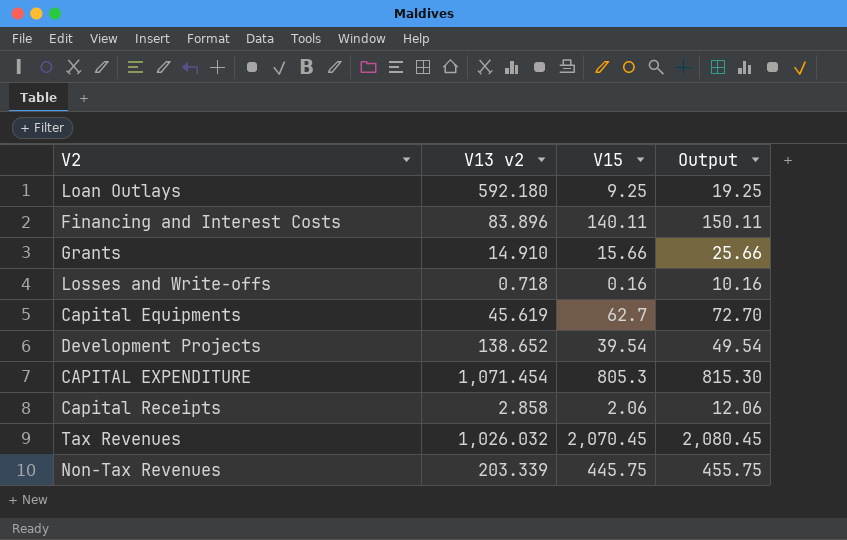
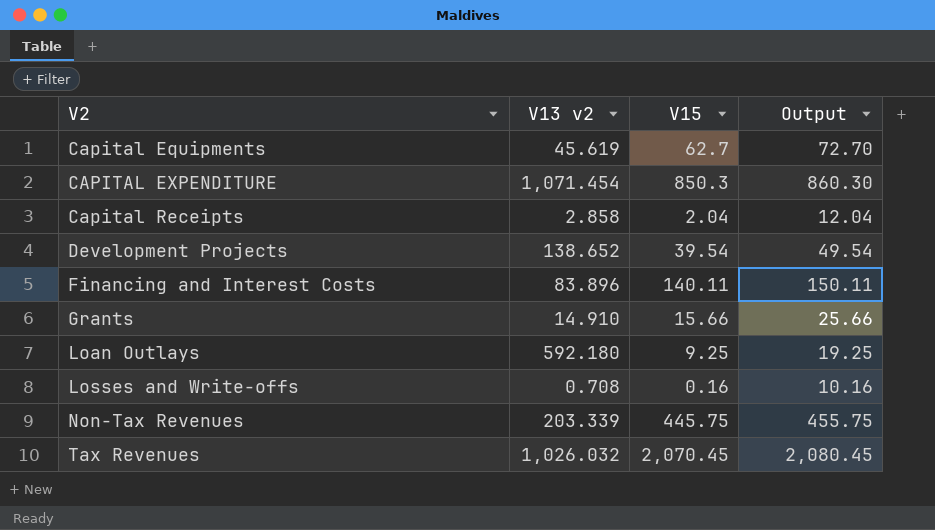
row order: none -> V2 ascending
CAPITAL EXPENDITURE | V15: 805.3 -> 850.3
CAPITAL EXPENDITURE | Output: 815.30 -> 860.30
Capital Receipts | V15: 2.06 -> 2.04
Capital Receipts | Output: 12.06 -> 12.04
Losses and Write-offs | V13 v2: 0.718 -> 0.708

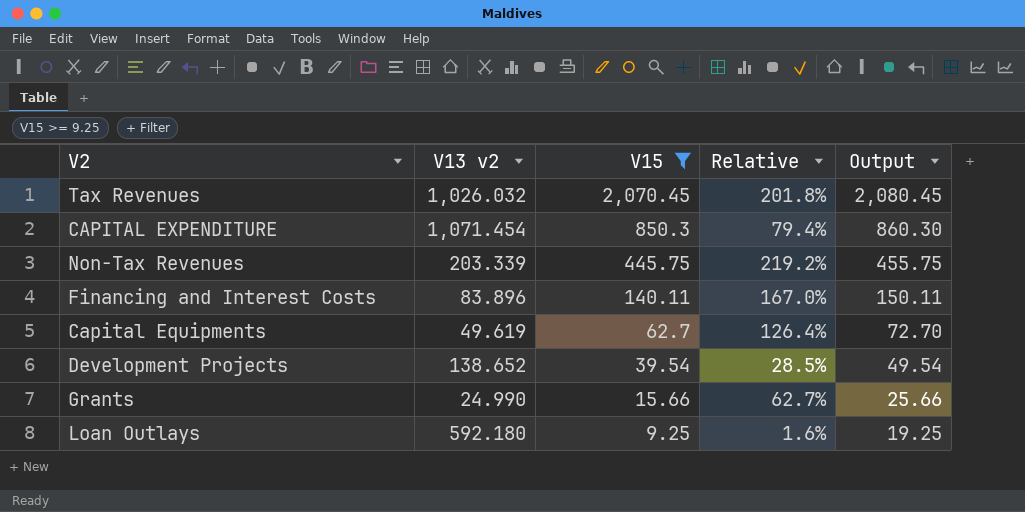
filter: none -> V15 >= 9.25
row order: V2 ascending -> V15 descending
column Relative | formula: none -> [V15] / [V13 v2]
Capital Equipments | V13 v2: 45.619 -> 49.619
Grants | V13 v2: 14.910 -> 24.990

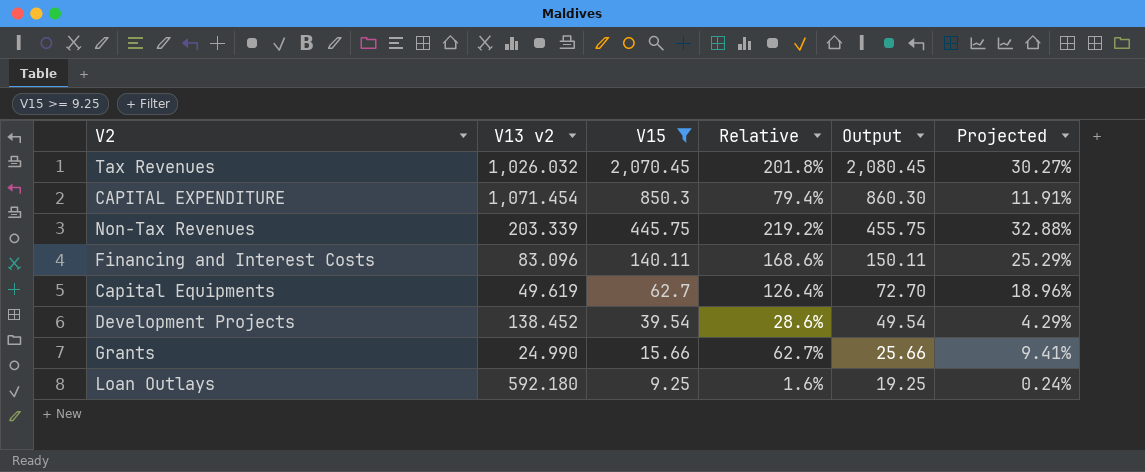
column Projected | formula: none -> [Relative] * 0.15
Financing and Interest Costs | V13 v2: 83.896 -> 83.096
Financing and Interest Costs | Relative: 167.0% -> 168.6%
Development Projects | V13 v2: 138.652 -> 138.452
Development Projects | Relative: 28.5% -> 28.6%

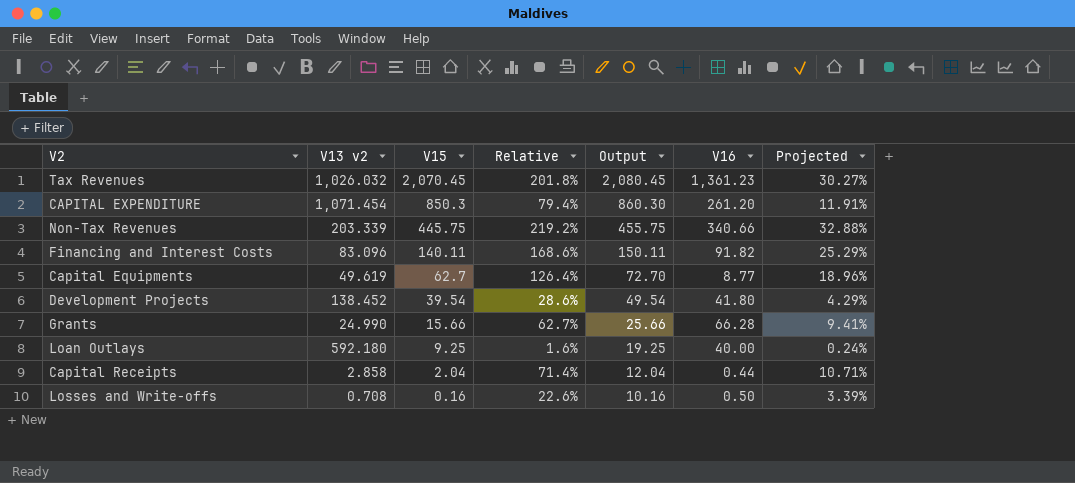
filter: V15 >= 9.25 -> none
column V16 | position: none -> 6

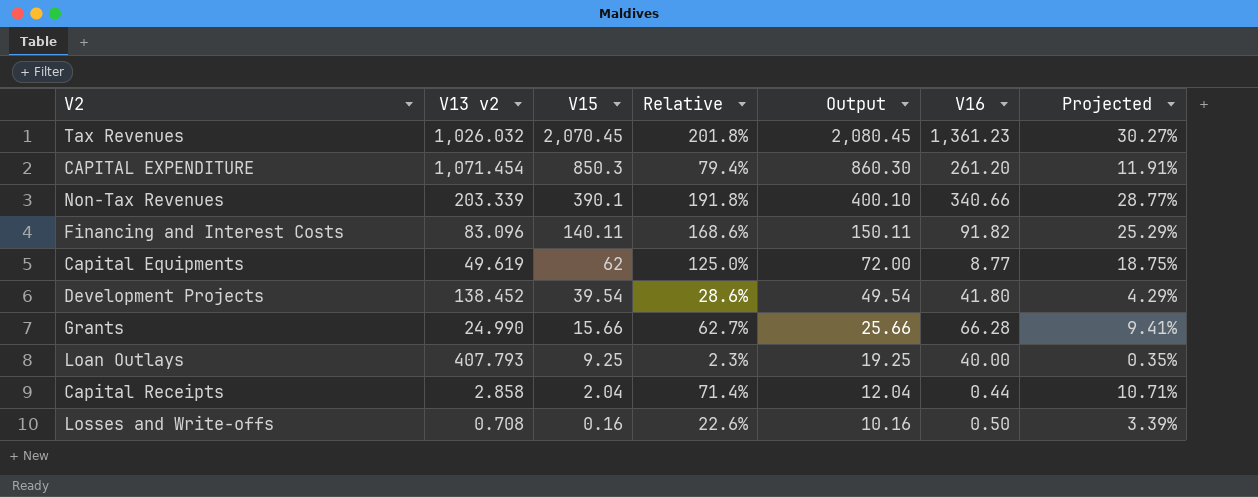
Non-Tax Revenues | V15: 445.75 -> 390.1
Non-Tax Revenues | Relative: 219.2% -> 191.8%
Non-Tax Revenues | Output: 455.75 -> 400.10
Non-Tax Revenues | Projected: 32.88% -> 28.77%
Capital Equipments | V15: 62.7 -> 62
Capital Equipments | Relative: 126.4% -> 125.0%
Capital Equipments | Output: 72.70 -> 72.00
Capital Equipments | Projected: 18.96% -> 18.75%
Loan Outlays | V13 v2: 592.180 -> 407.793
Loan Outlays | Relative: 1.6% -> 2.3%
Loan Outlays | Projected: 0.24% -> 0.35%

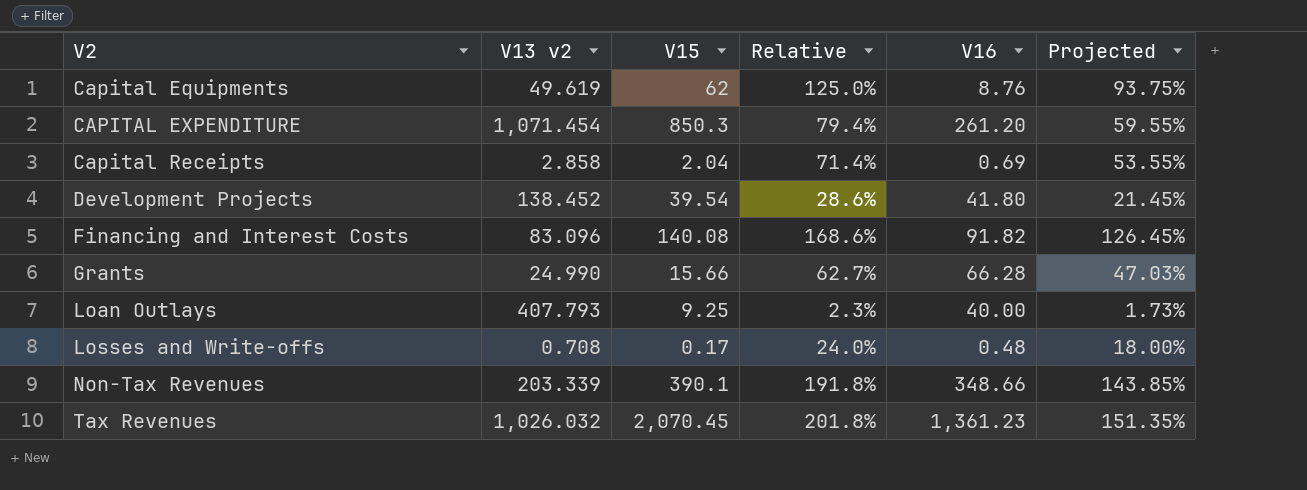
row order: V15 descending -> V2 ascending
column Output | formula: [V15] + 10 -> none
column Projected | formula: [Relative] * 0.15 -> [Relative] * 0.75
Capital Equipments | V16: 8.77 -> 8.76
Capital Receipts | V16: 0.44 -> 0.69
Financing and Interest Costs | V15: 140.11 -> 140.08
Losses and Write-offs | V15: 0.16 -> 0.17
Losses and Write-offs | Relative: 22.6% -> 24.0%
Losses and Write-offs | V16: 0.50 -> 0.48
Non-Tax Revenues | V16: 340.66 -> 348.66

